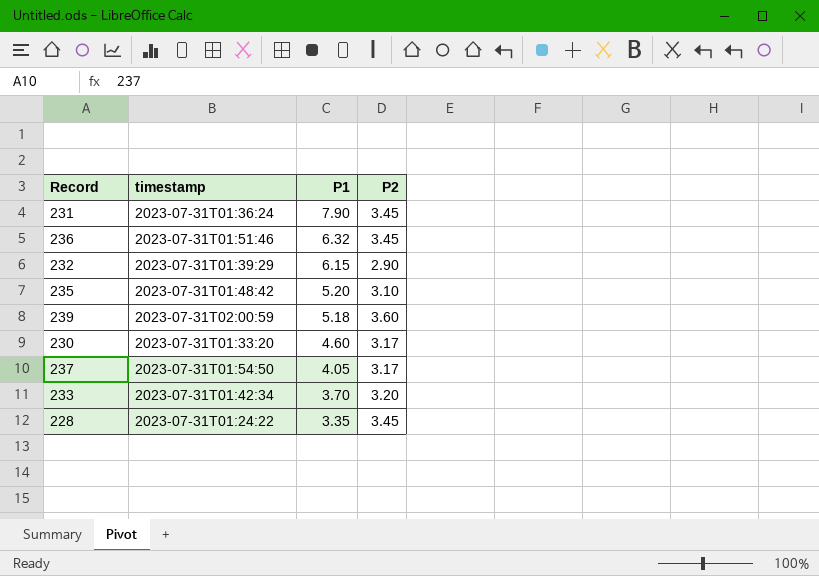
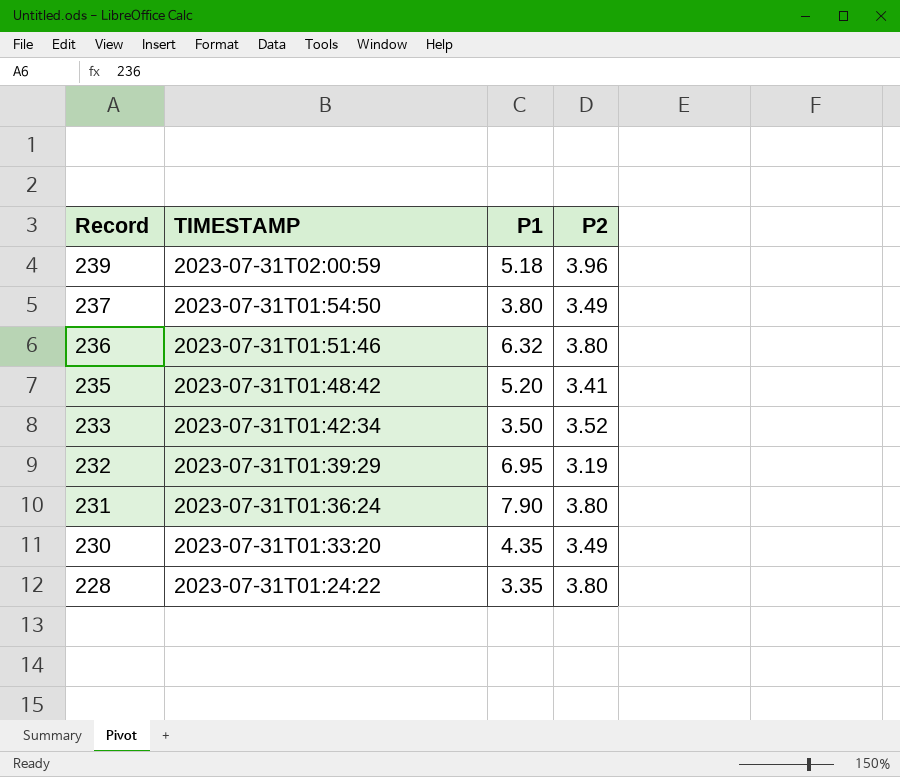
row order: P1 descending -> Record descending
column name: timestamp -> TIMESTAMP
239 | P2: 3.60 -> 3.96
237 | P1: 4.05 -> 3.80
237 | P2: 3.17 -> 3.49
236 | P2: 3.45 -> 3.80
235 | P2: 3.10 -> 3.41
233 | P1: 3.70 -> 3.50
233 | P2: 3.20 -> 3.52
232 | P1: 6.15 -> 6.95
232 | P2: 2.90 -> 3.19
231 | P2: 3.45 -> 3.80
230 | P1: 4.60 -> 4.35
230 | P2: 3.17 -> 3.49
228 | P2: 3.45 -> 3.80

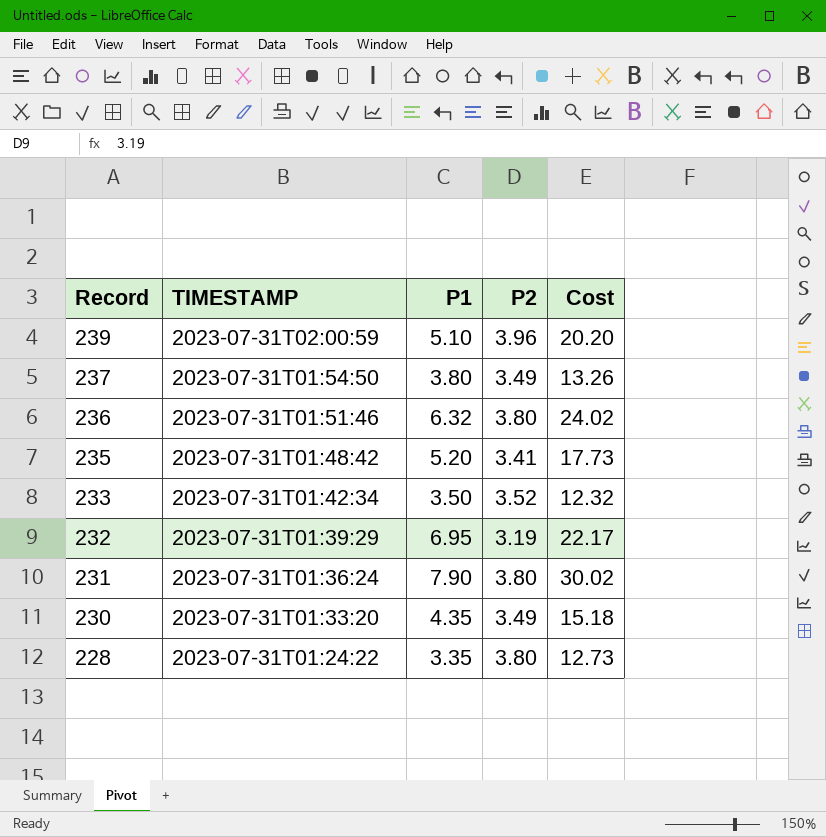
column Cost | formula: none -> [P1] * [P2]
239 | P1: 5.18 -> 5.10

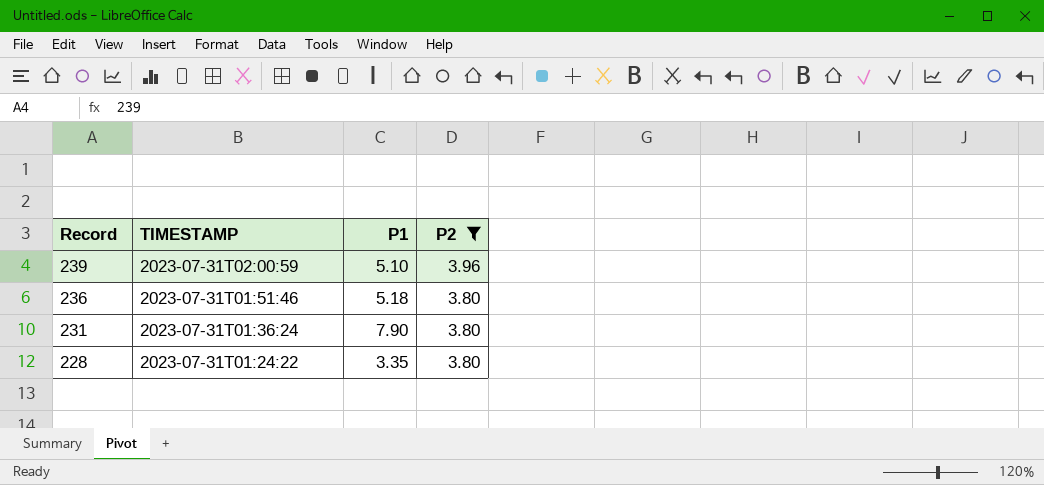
filter: none -> P2 >= 3.80
column Cost | formula: [P1] * [P2] -> none
236 | P1: 6.32 -> 5.18

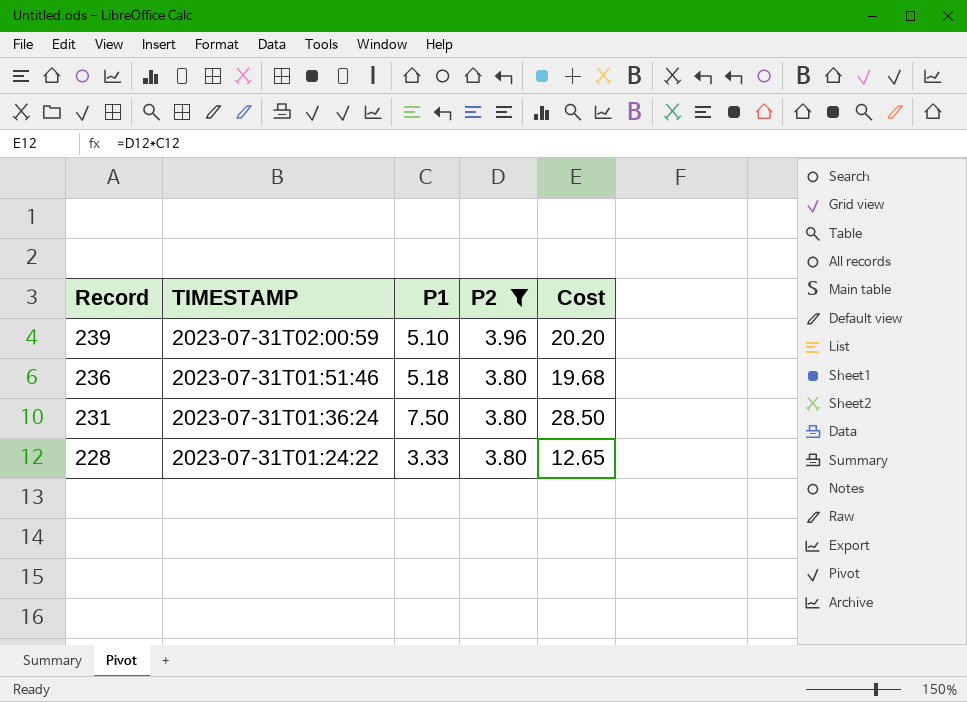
column Cost | formula: none -> [P1] * [P2]
231 | P1: 7.90 -> 7.50
228 | P1: 3.35 -> 3.33

